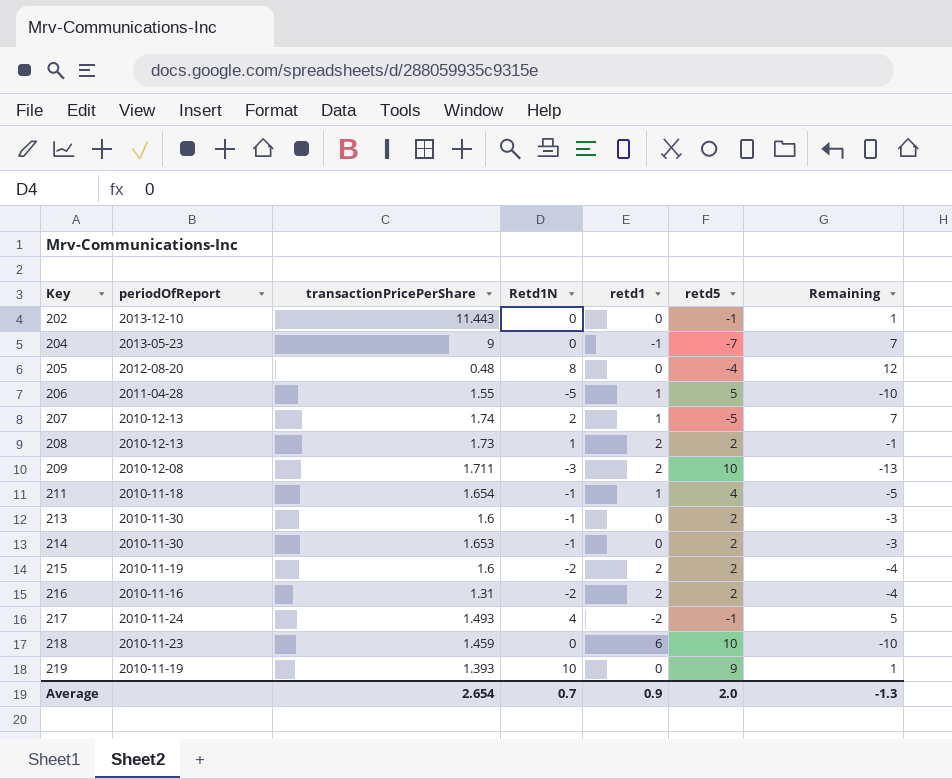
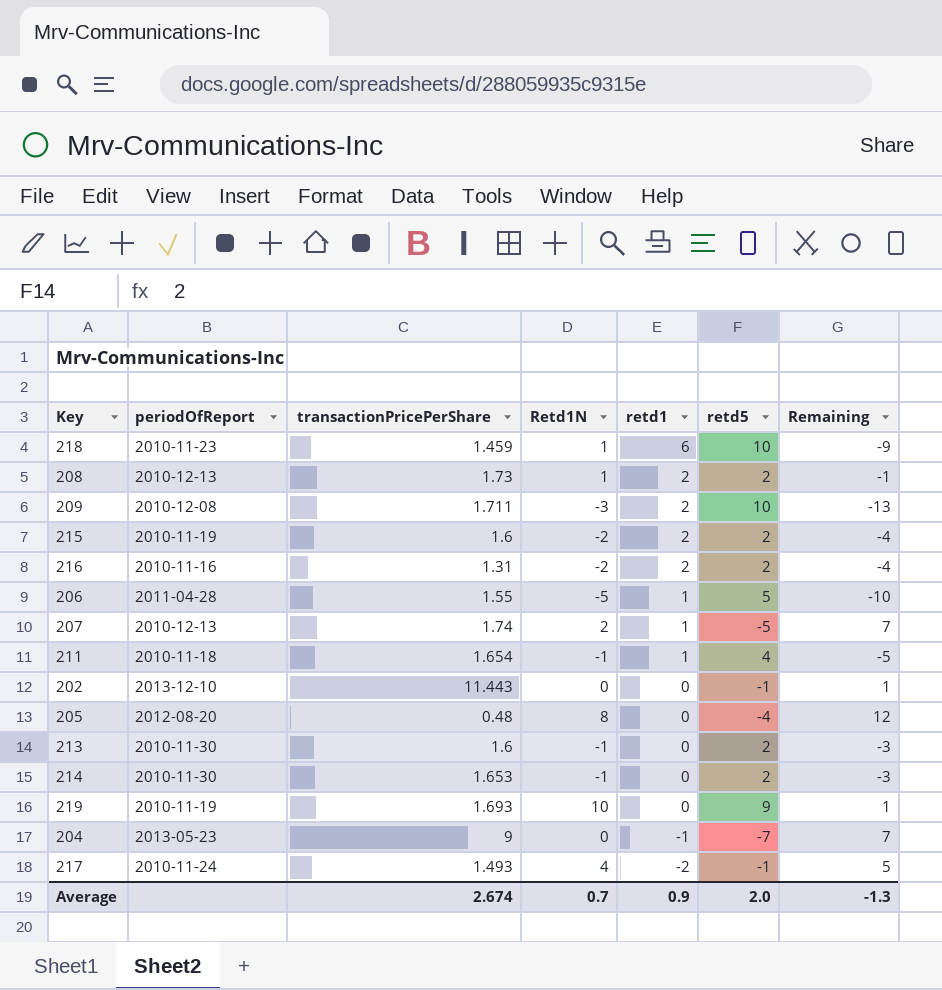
row order: Key ascending -> retd1 descending
218 | Retd1N: 0 -> 1
218 | Remaining: -10 -> -9
219 | transactionPricePerShare: 1.393 -> 1.693
Average | transactionPricePerShare: 2.654 -> 2.674

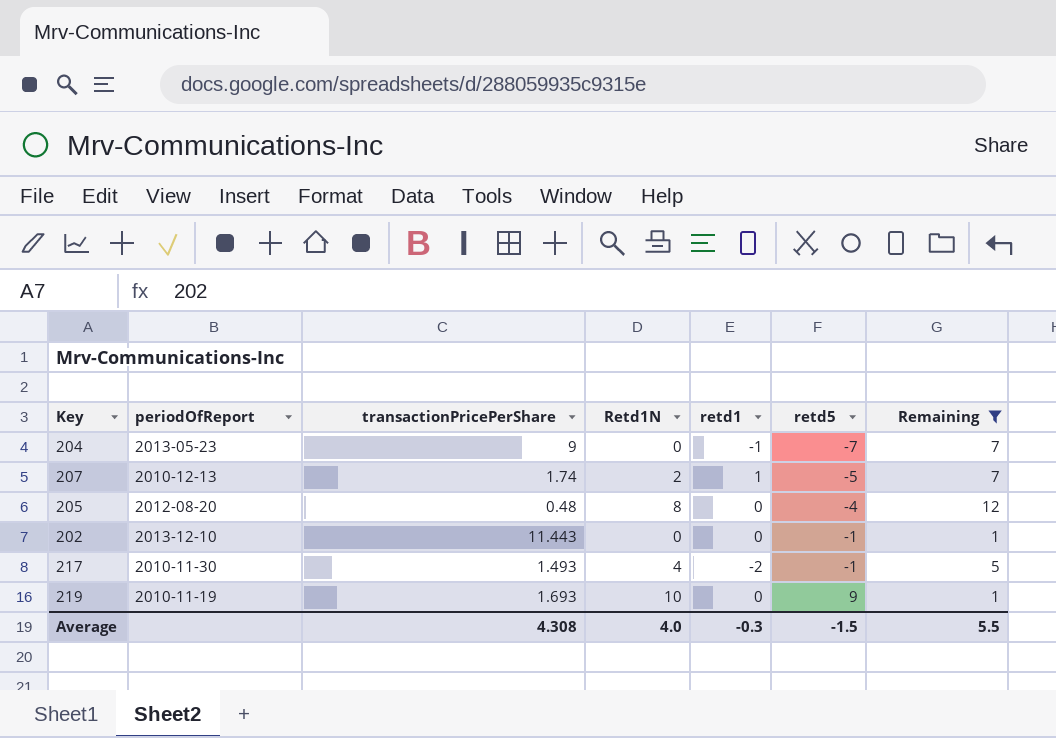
filter: none -> Remaining >= 1
row order: retd1 descending -> retd5 ascending
217 | periodOfReport: 2010-11-24 -> 2010-11-30
Average | transactionPricePerShare: 2.674 -> 4.308
Average | Retd1N: 0.7 -> 4.0
Average | retd1: 0.9 -> -0.3
Average | retd5: 2.0 -> -1.5
Average | Remaining: -1.3 -> 5.5

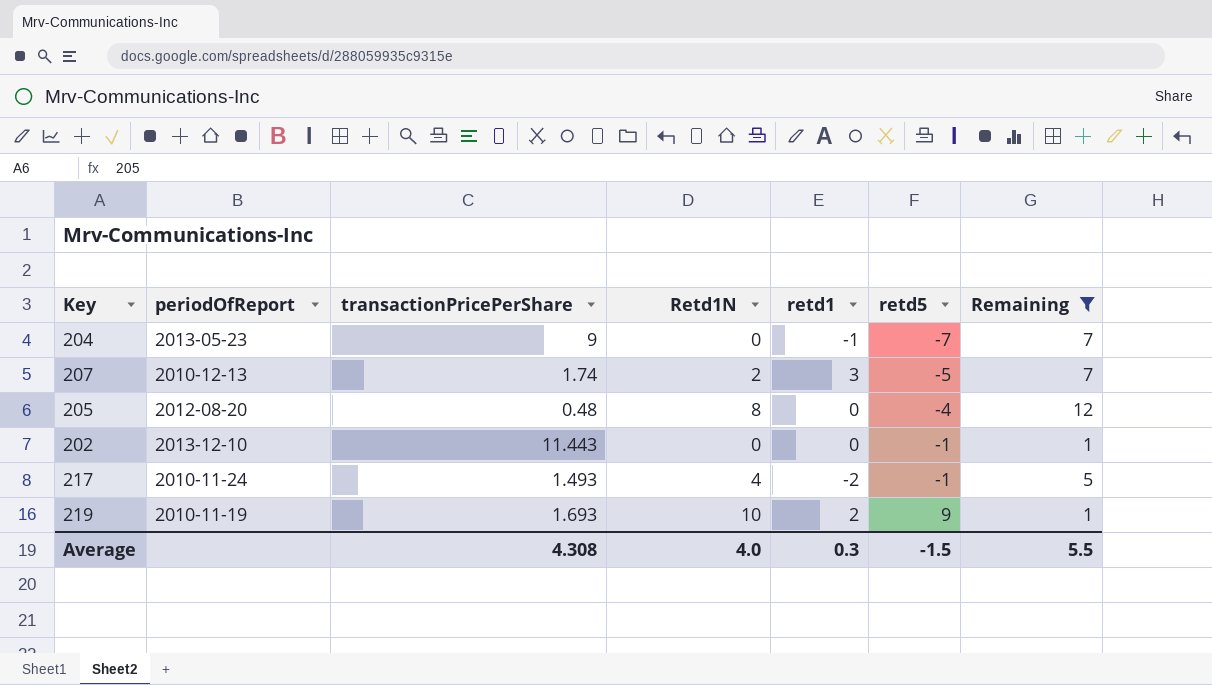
207 | retd1: 1 -> 3
217 | periodOfReport: 2010-11-30 -> 2010-11-24
219 | retd1: 0 -> 2
Average | retd1: -0.3 -> 0.3

